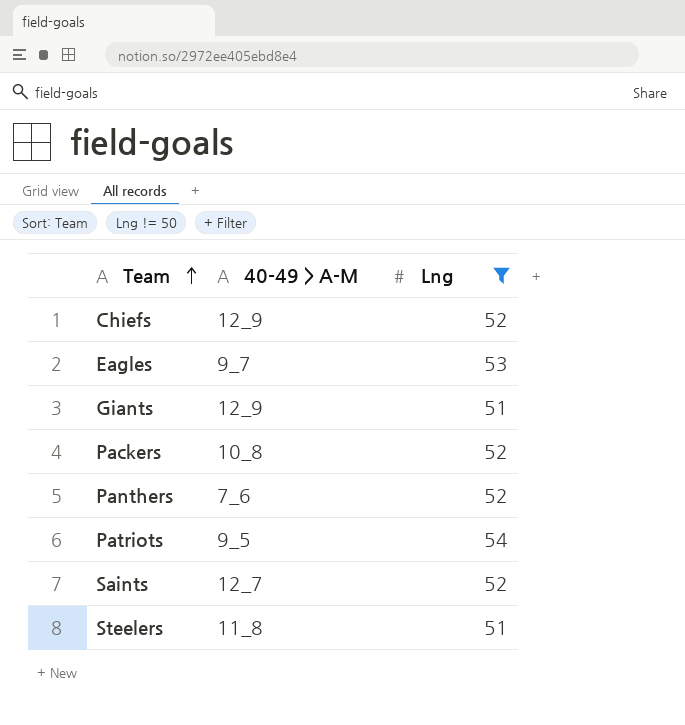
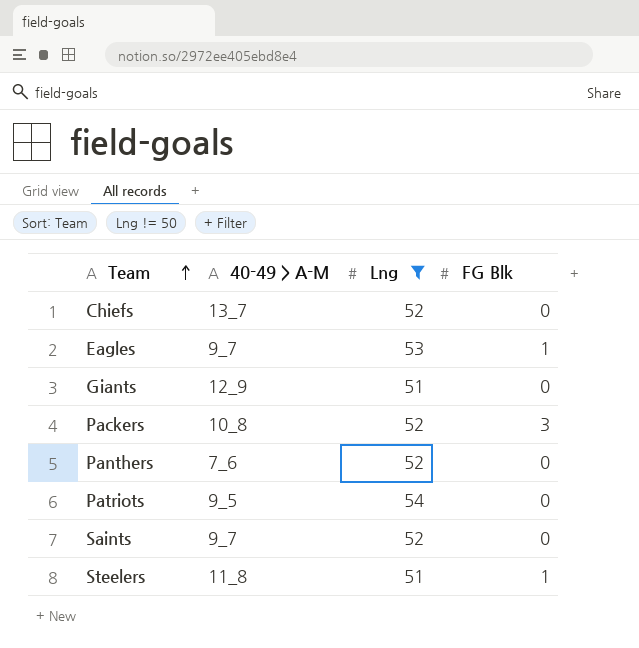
column FG Blk | position: none -> 4
Chiefs | 40-49 > A-M: 12_9 -> 13_7
Saints | 40-49 > A-M: 12_7 -> 9_7

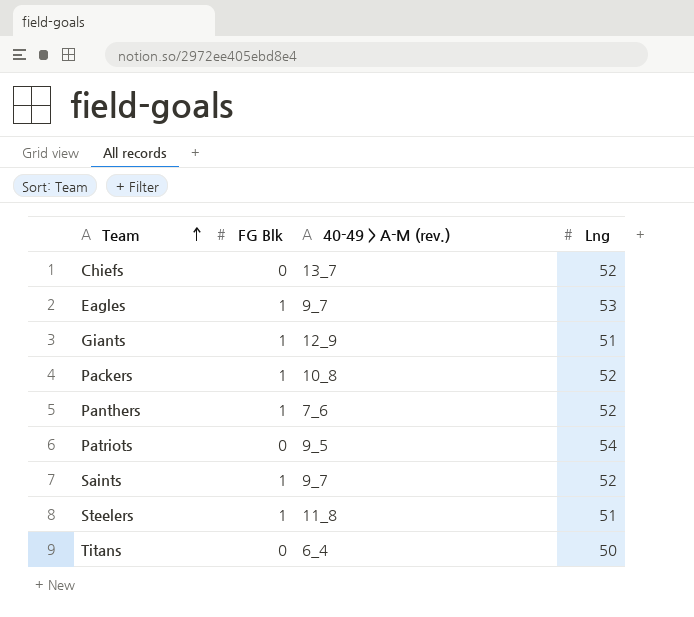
filter: Lng != 50 -> none
column FG Blk | position: 4 -> 2
column name: 40-49 > A-M -> 40-49 > A-M (rev.)
Giants | FG Blk: 0 -> 1
Packers | FG Blk: 3 -> 1
Panthers | FG Blk: 0 -> 1
Saints | FG Blk: 0 -> 1

